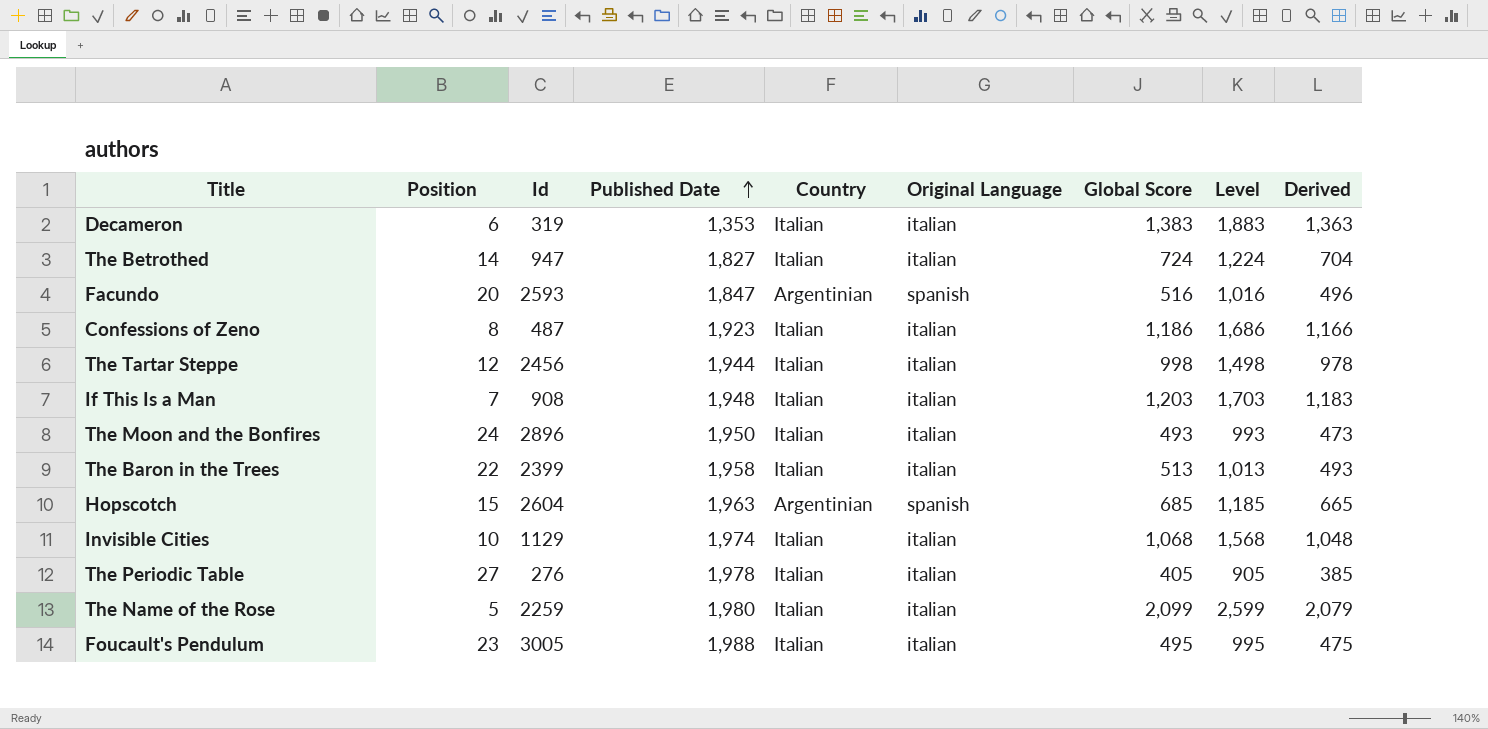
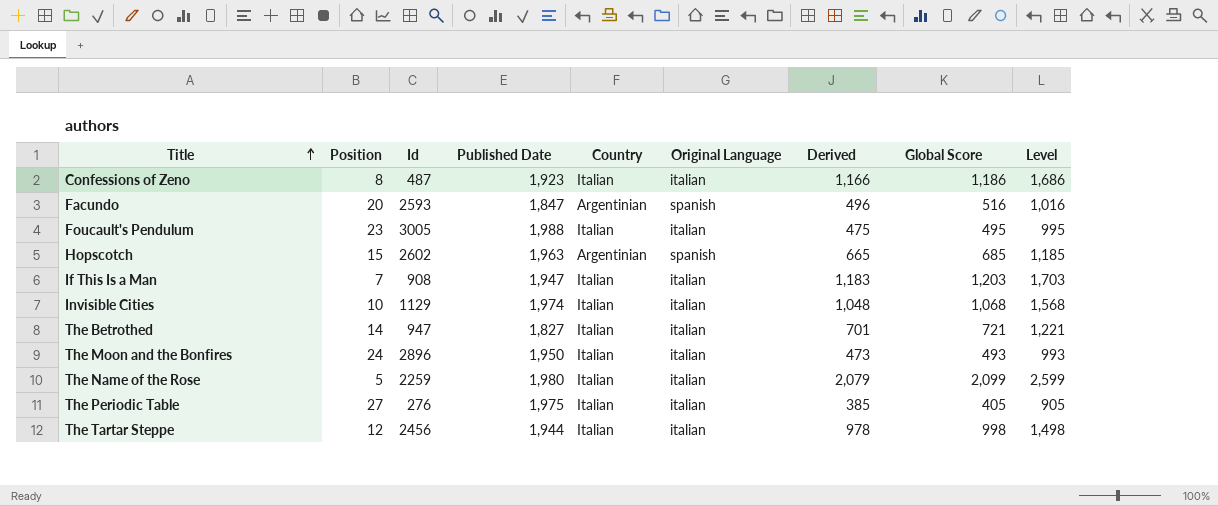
row order: Published Date ascending -> Title ascending
column Derived | position: 9 -> 7
row Decameron: 6 | 319 | 1,353 | Italian | italian | 1,383 | 1,883 | 1,363 -> none
row The Baron in the Trees: 22 | 2399 | 1,958 | Italian | italian | 513 | 1,013 | 493 -> none
Hopscotch | Id: 2604 -> 2602
If This Is a Man | Published Date: 1,948 -> 1,947
The Betrothed | Derived: 704 -> 701
The Betrothed | Global Score: 724 -> 721
The Betrothed | Level: 1,224 -> 1,221
The Periodic Table | Published Date: 1,978 -> 1,975

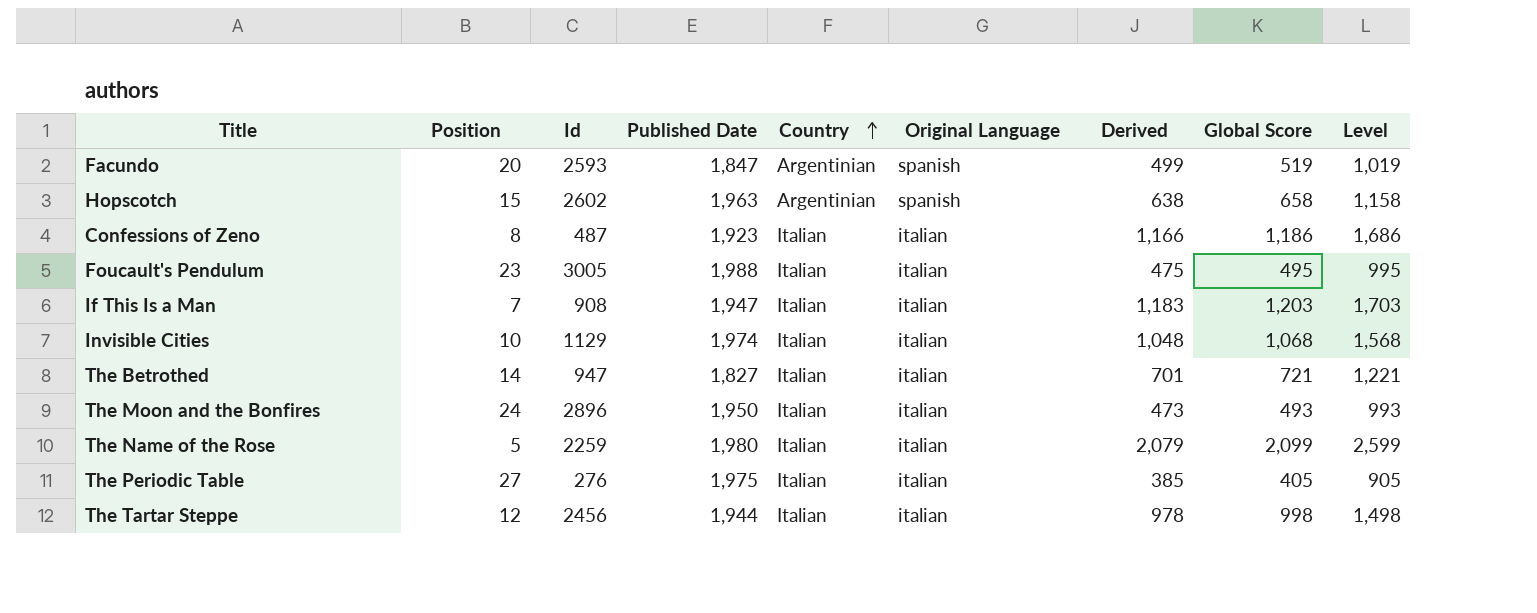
row order: Title ascending -> Country ascending
Facundo | Derived: 496 -> 499
Facundo | Global Score: 516 -> 519
Facundo | Level: 1,016 -> 1,019
Hopscotch | Derived: 665 -> 638
Hopscotch | Global Score: 685 -> 658
Hopscotch | Level: 1,185 -> 1,158

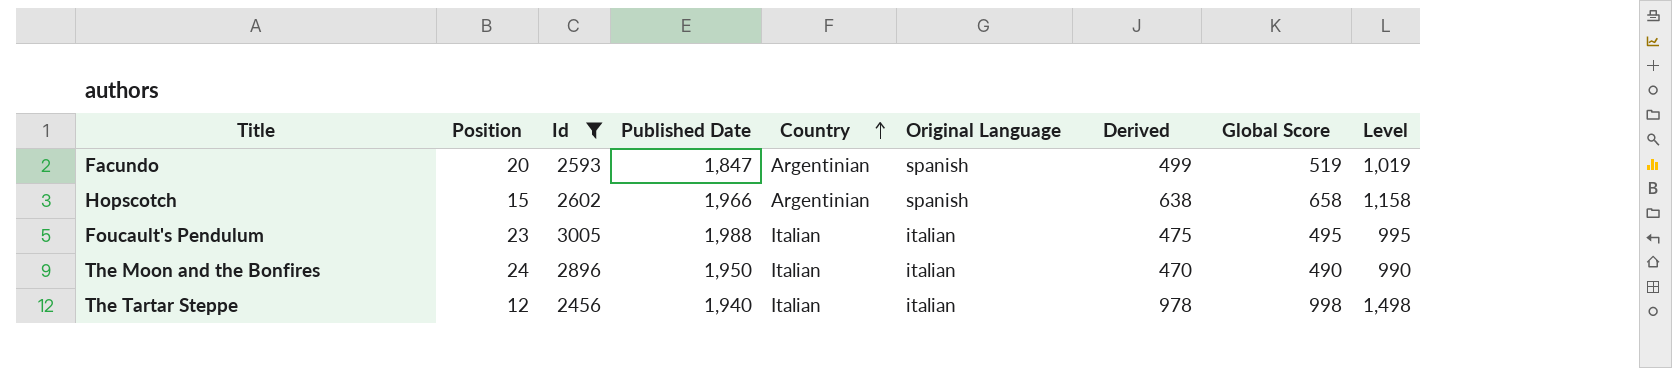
filter: none -> Id >= 2456
Hopscotch | Published Date: 1,963 -> 1,966
The Moon and the Bonfires | Derived: 473 -> 470
The Moon and the Bonfires | Global Score: 493 -> 490
The Moon and the Bonfires | Level: 993 -> 990
The Tartar Steppe | Published Date: 1,944 -> 1,940

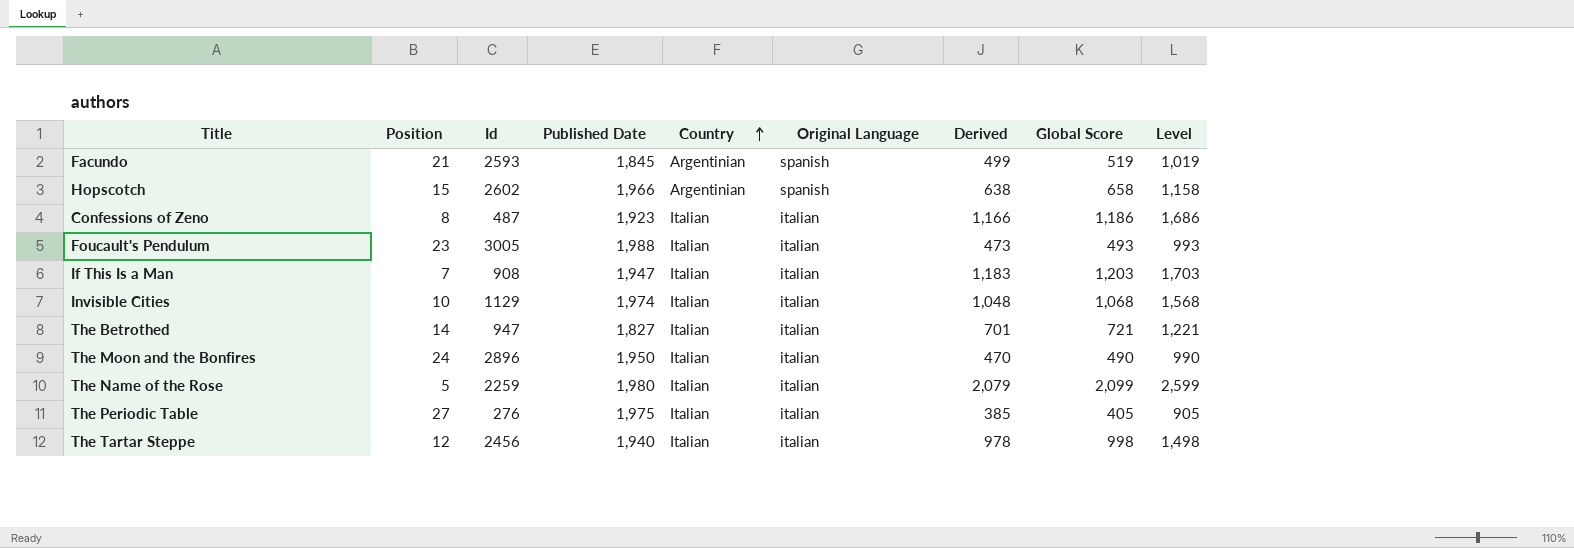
filter: Id >= 2456 -> none
Facundo | Position: 20 -> 21
Facundo | Published Date: 1,847 -> 1,845
Foucault's Pendulum | Derived: 475 -> 473
Foucault's Pendulum | Global Score: 495 -> 493
Foucault's Pendulum | Level: 995 -> 993

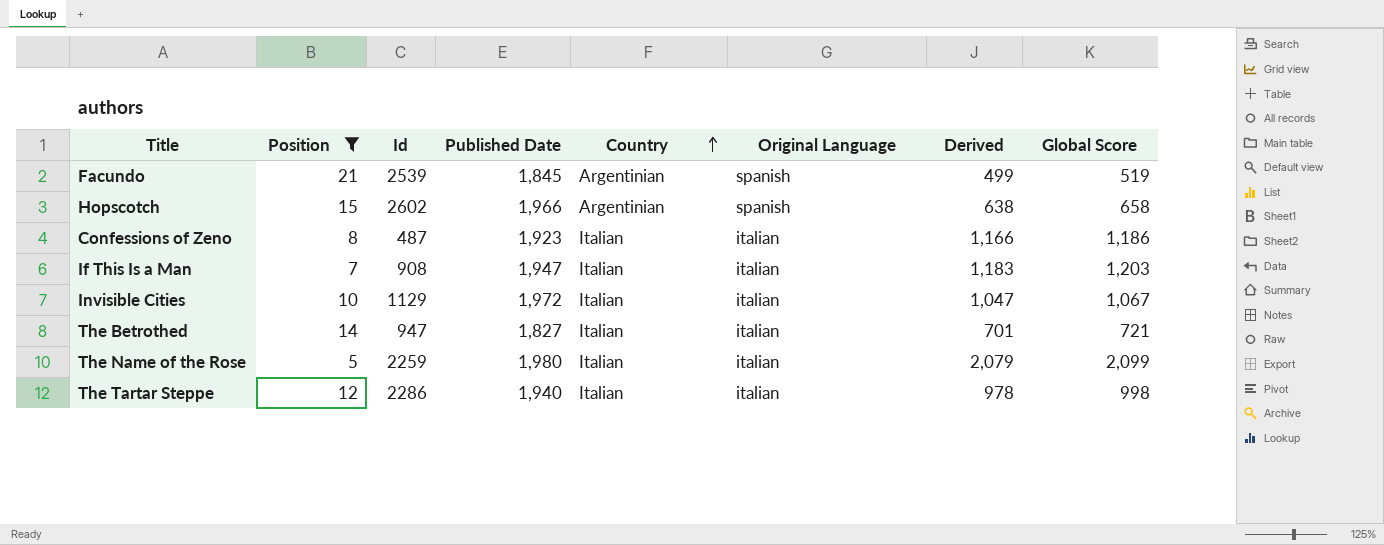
filter: none -> Position <= 21
column Level | formula: [Global Score] + 500 -> none
Facundo | Id: 2593 -> 2539
Invisible Cities | Published Date: 1,974 -> 1,972
Invisible Cities | Derived: 1,048 -> 1,047
Invisible Cities | Global Score: 1,068 -> 1,067
The Tartar Steppe | Id: 2456 -> 2286

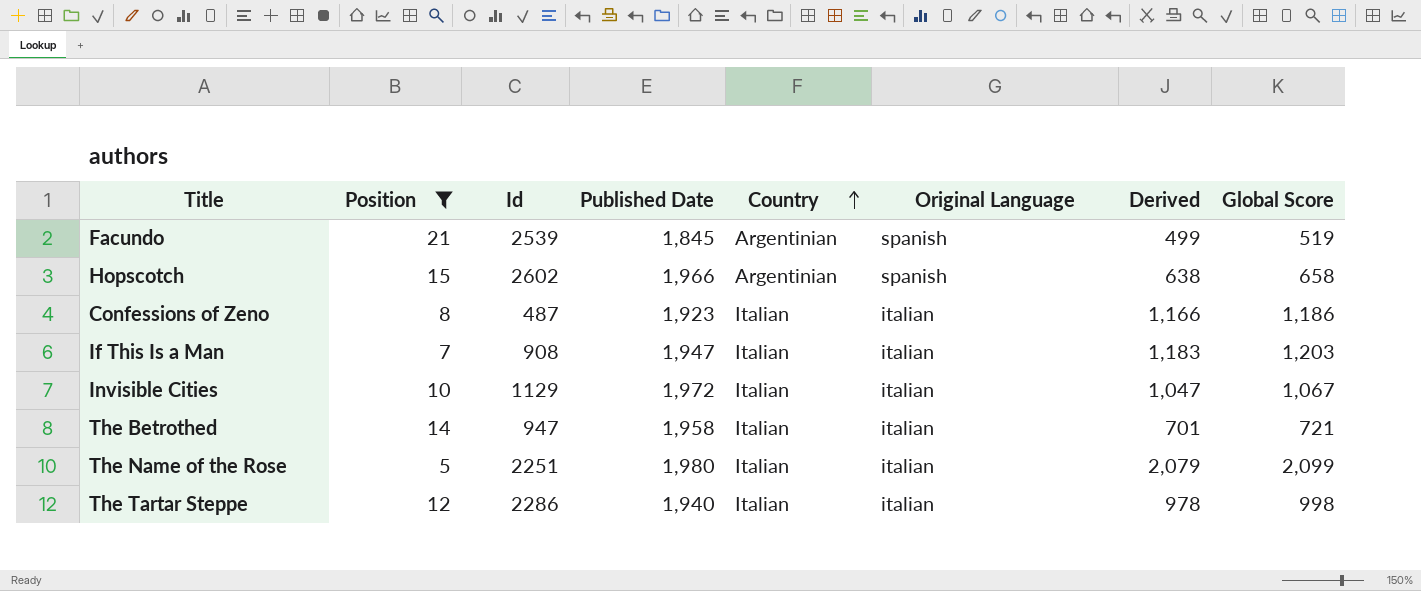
The Betrothed | Published Date: 1,827 -> 1,958
The Name of the Rose | Id: 2259 -> 2251

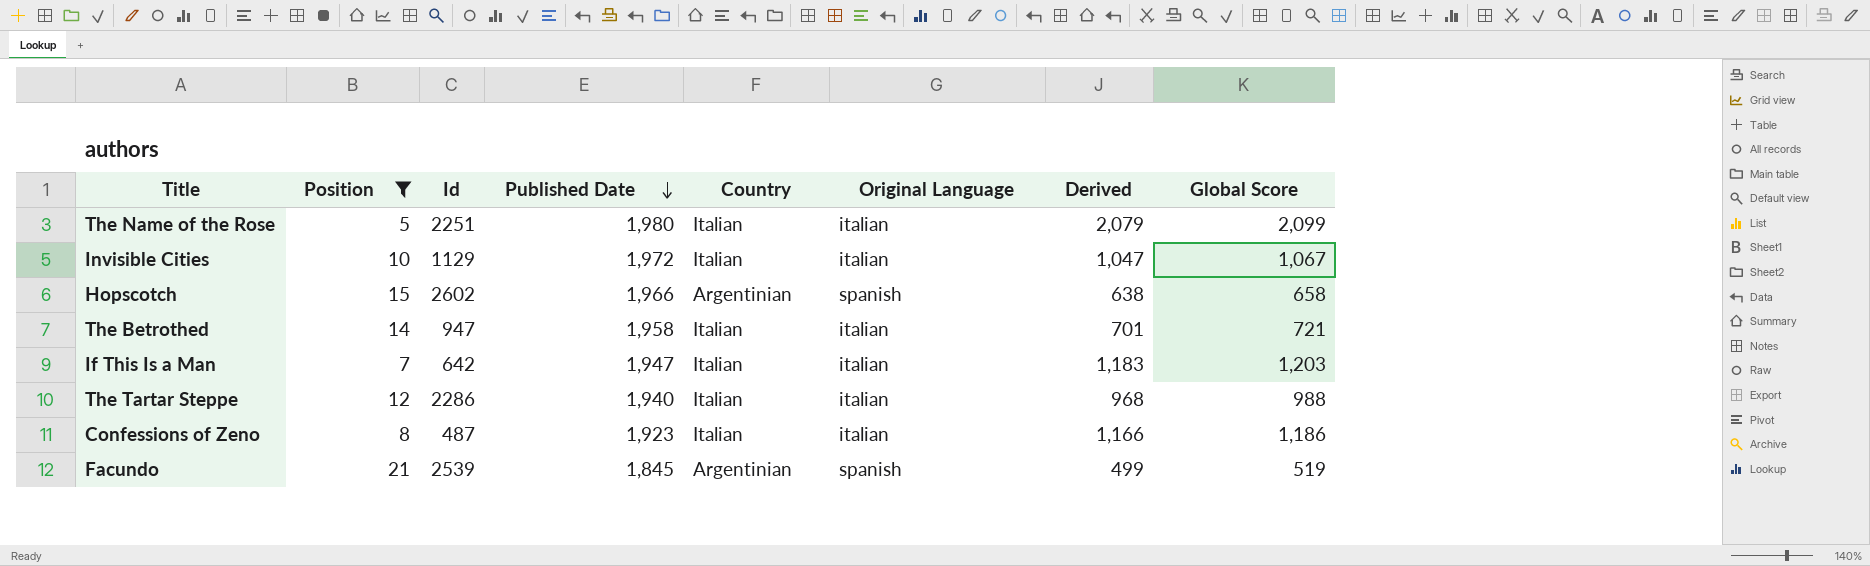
row order: Country ascending -> Published Date descending
If This Is a Man | Id: 908 -> 642
The Tartar Steppe | Derived: 978 -> 968
The Tartar Steppe | Global Score: 998 -> 988

